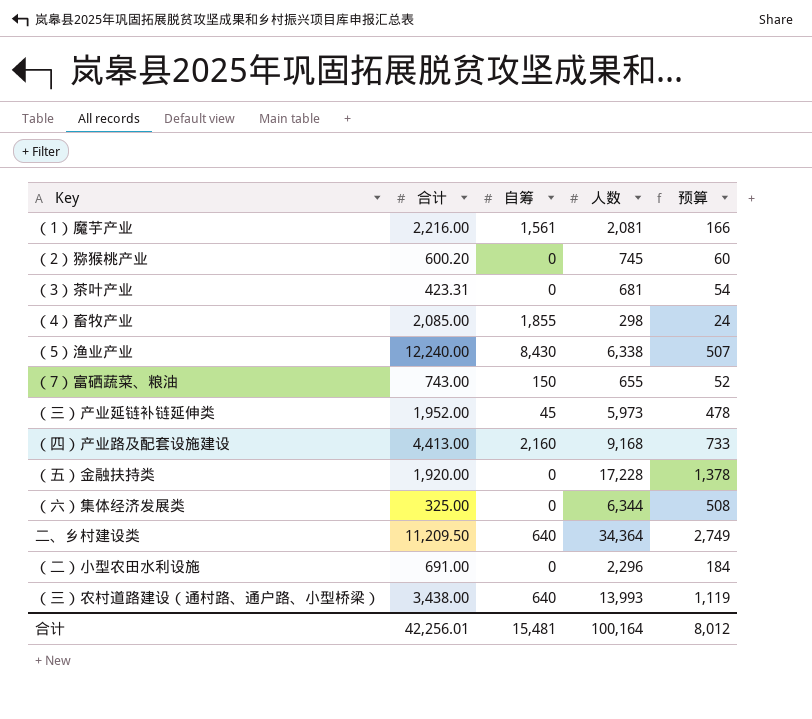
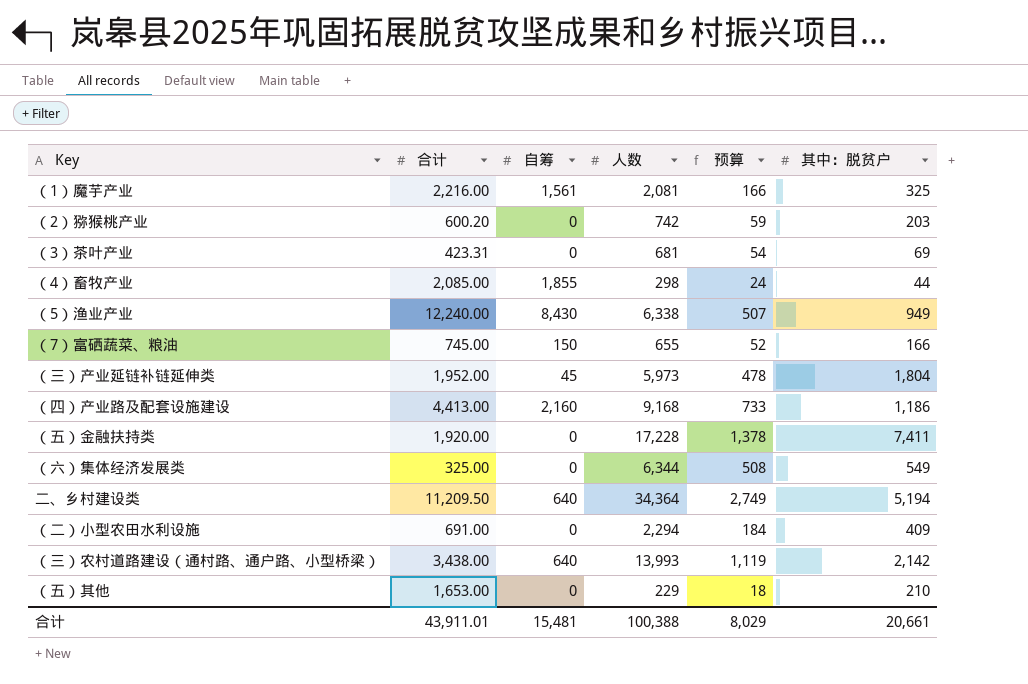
column 其中：脱贫户 | position: none -> 6
（2）猕猴桃产业 | 人数: 745 -> 742
（2）猕猴桃产业 | 预算: 60 -> 59
（7）富硒蔬菜、粮油 | 合计: 743.00 -> 745.00
（二）小型农田水利设施 | 人数: 2,296 -> 2,294
row （五）其他: none -> 1,653.00 | 0 | 229 | 18 | 210
合计 | 合计: 42,256.01 -> 43,911.01
合计 | 人数: 100,164 -> 100,388
合计 | 预算: 8,012 -> 8,029

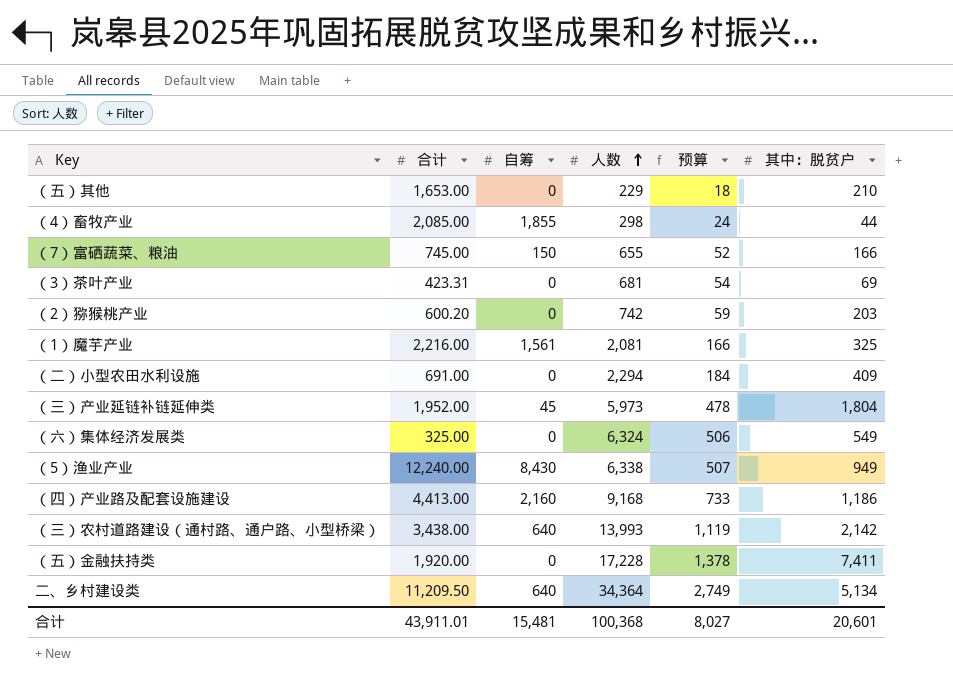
row order: none -> 人数 ascending
（六）集体经济发展类 | 人数: 6,344 -> 6,324
（六）集体经济发展类 | 预算: 508 -> 506
二、乡村建设类 | 其中：脱贫户: 5,194 -> 5,134
合计 | 人数: 100,388 -> 100,368
合计 | 预算: 8,029 -> 8,027
合计 | 其中：脱贫户: 20,661 -> 20,601

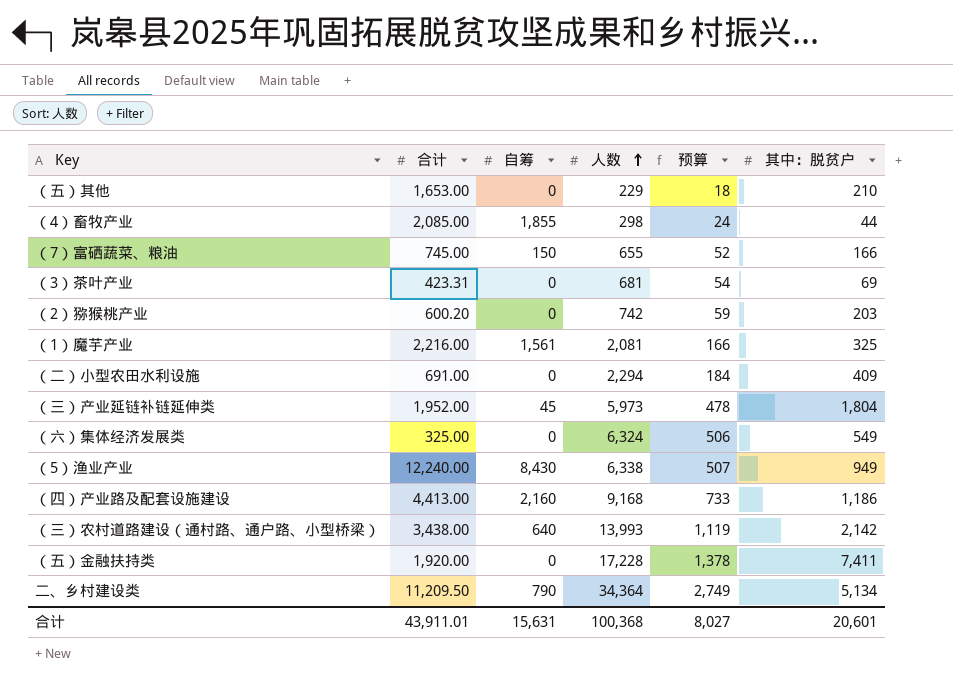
二、乡村建设类 | 自筹: 640 -> 790
合计 | 自筹: 15,481 -> 15,631

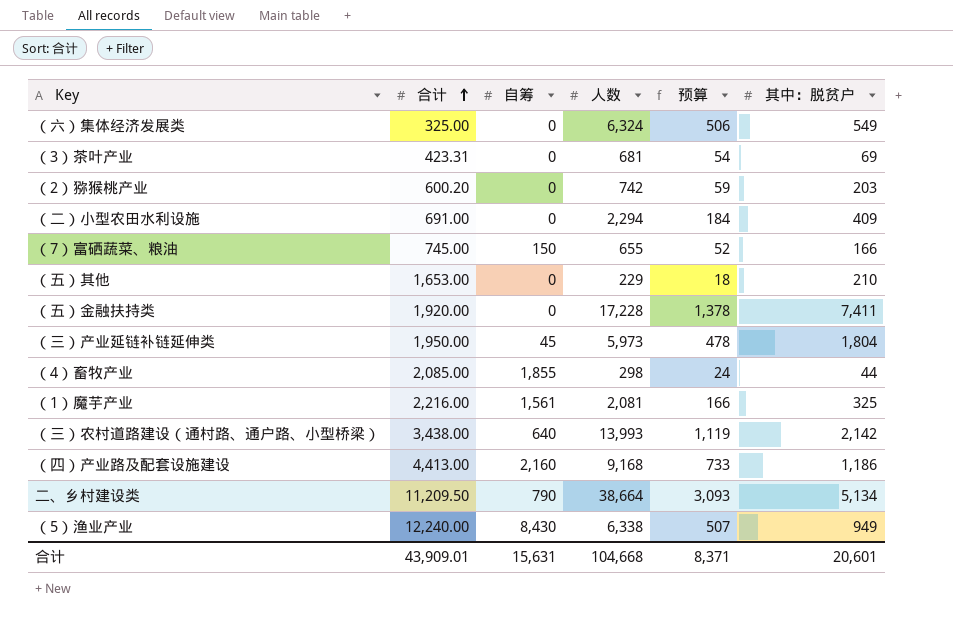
row order: 人数 ascending -> 合计 ascending
（三）产业延链补链延伸类 | 合计: 1,952.00 -> 1,950.00
二、乡村建设类 | 人数: 34,364 -> 38,664
二、乡村建设类 | 预算: 2,749 -> 3,093
合计 | 合计: 43,911.01 -> 43,909.01
合计 | 人数: 100,368 -> 104,668
合计 | 预算: 8,027 -> 8,371

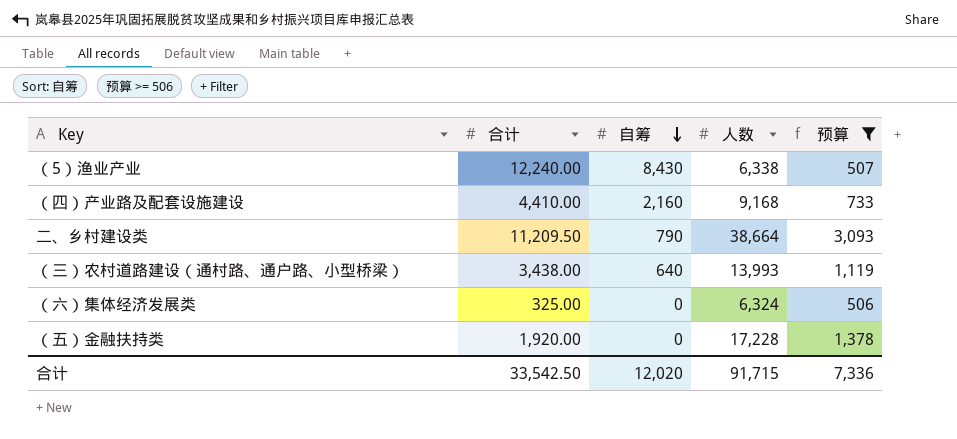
filter: none -> 预算 >= 506
row order: 合计 ascending -> 自筹 descending
column 其中：脱贫户 | position: 6 -> none
（四）产业路及配套设施建设 | 合计: 4,413.00 -> 4,410.00
合计 | 合计: 43,909.01 -> 33,542.50
合计 | 自筹: 15,631 -> 12,020
合计 | 人数: 104,668 -> 91,715
合计 | 预算: 8,371 -> 7,336

